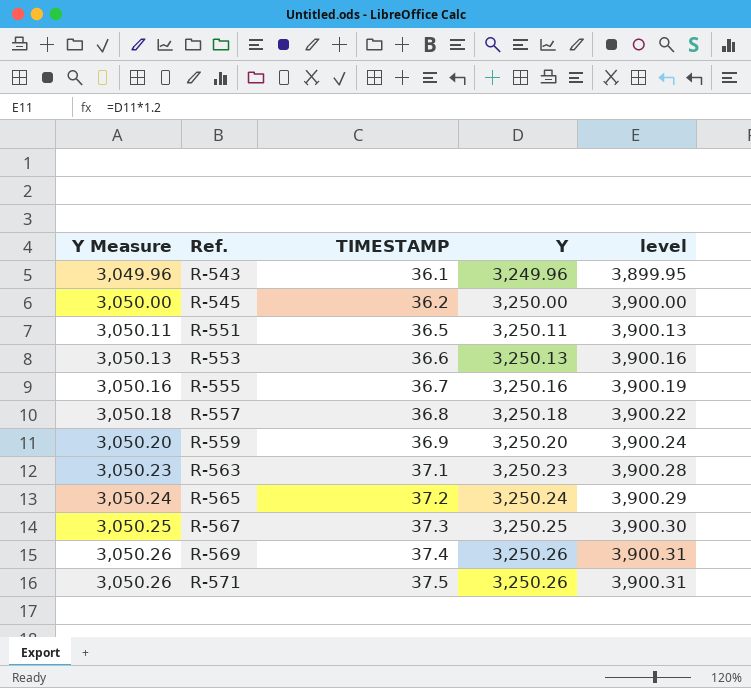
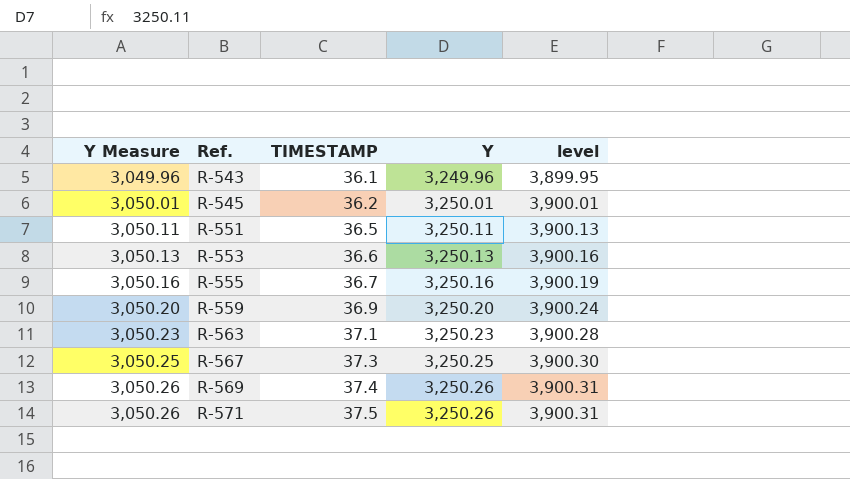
row R-557: 3,050.18 | 36.8 | 3,250.18 | 3,900.22 -> none
row R-565: 3,050.24 | 37.2 | 3,250.24 | 3,900.29 -> none
R-545 | Y Measure: 3,050.00 -> 3,050.01
R-545 | Y: 3,250.00 -> 3,250.01
R-545 | level: 3,900.00 -> 3,900.01

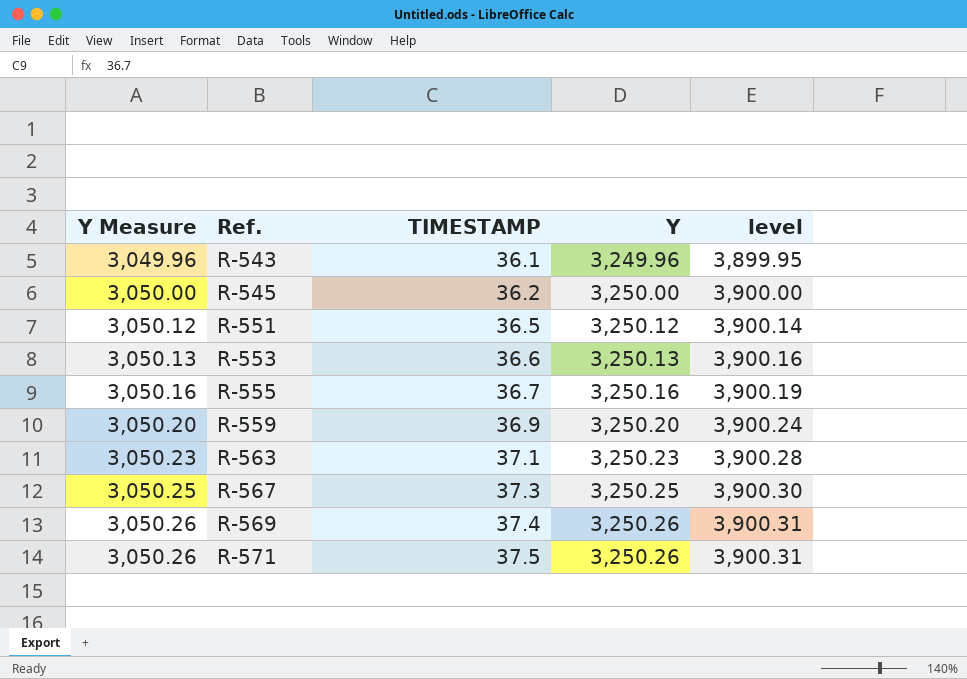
R-545 | Y Measure: 3,050.01 -> 3,050.00
R-545 | Y: 3,250.01 -> 3,250.00
R-545 | level: 3,900.01 -> 3,900.00
R-551 | Y Measure: 3,050.11 -> 3,050.12
R-551 | Y: 3,250.11 -> 3,250.12
R-551 | level: 3,900.13 -> 3,900.14

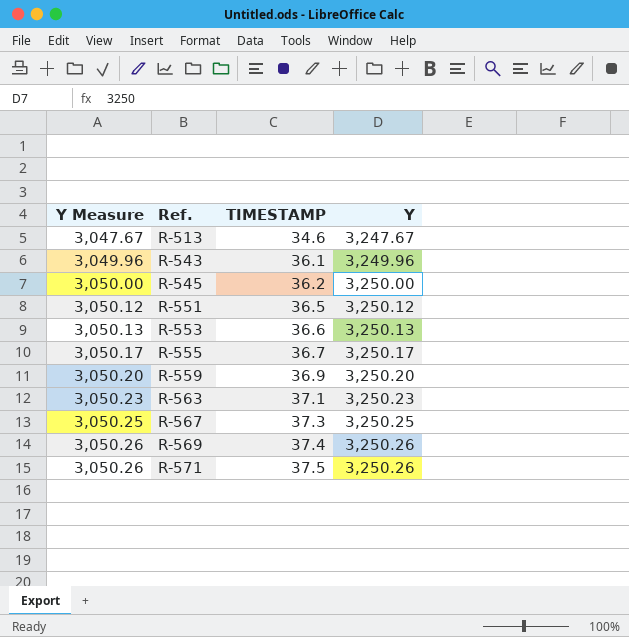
column level | formula: [Y] * 1.2 -> none
row R-513: none -> 3,047.67 | 34.6 | 3,247.67
R-555 | Y Measure: 3,050.16 -> 3,050.17
R-555 | Y: 3,250.16 -> 3,250.17

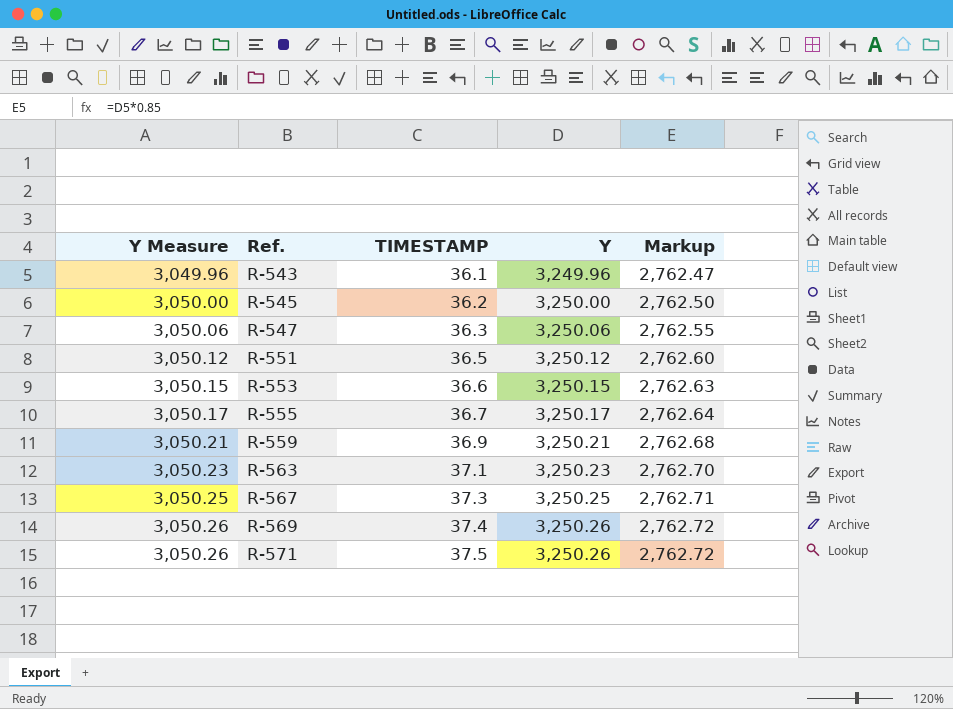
column Markup | formula: none -> [Y] * 0.85
row R-513: 3,047.67 | 34.6 | 3,247.67 -> none
row R-547: none -> 3,050.06 | 36.3 | 3,250.06 | 2,762.55
R-553 | Y Measure: 3,050.13 -> 3,050.15
R-553 | Y: 3,250.13 -> 3,250.15
R-559 | Y Measure: 3,050.20 -> 3,050.21
R-559 | Y: 3,250.20 -> 3,250.21

